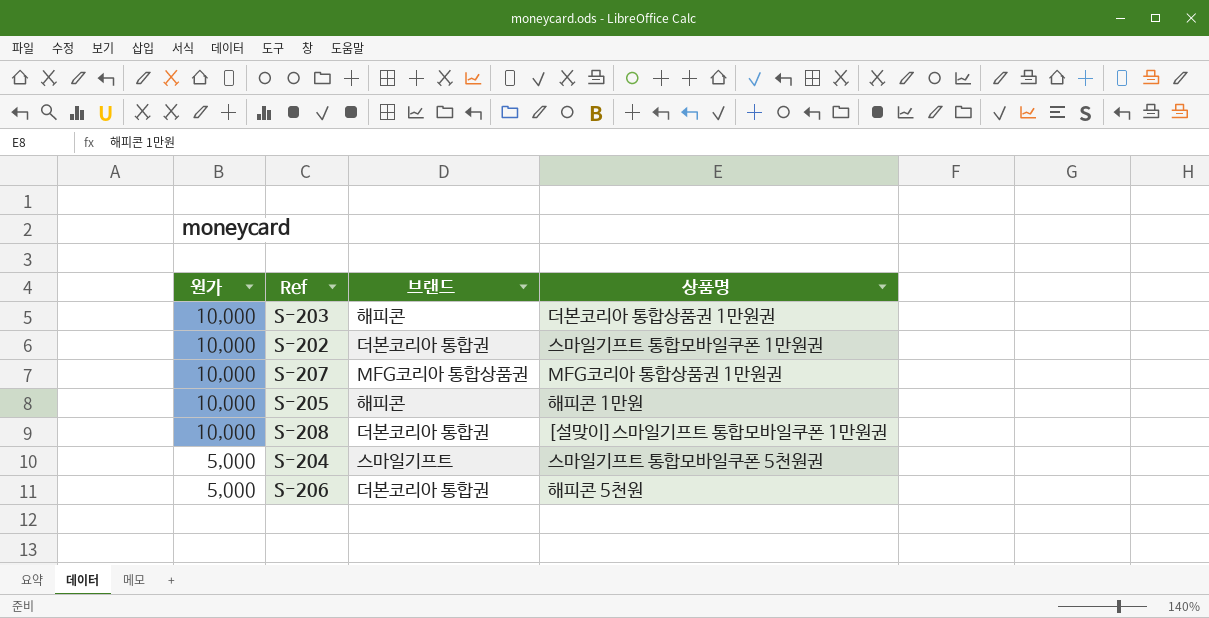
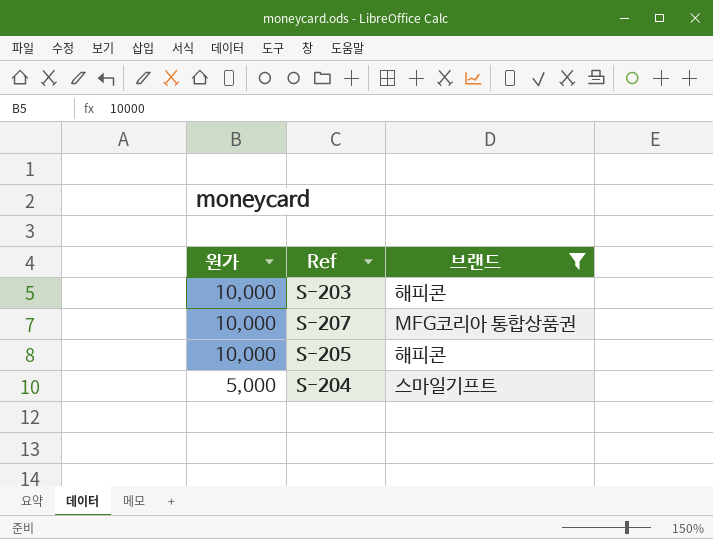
filter: none -> 브랜드 != 더본코리아 통합권
column 상품명 | position: 4 -> none

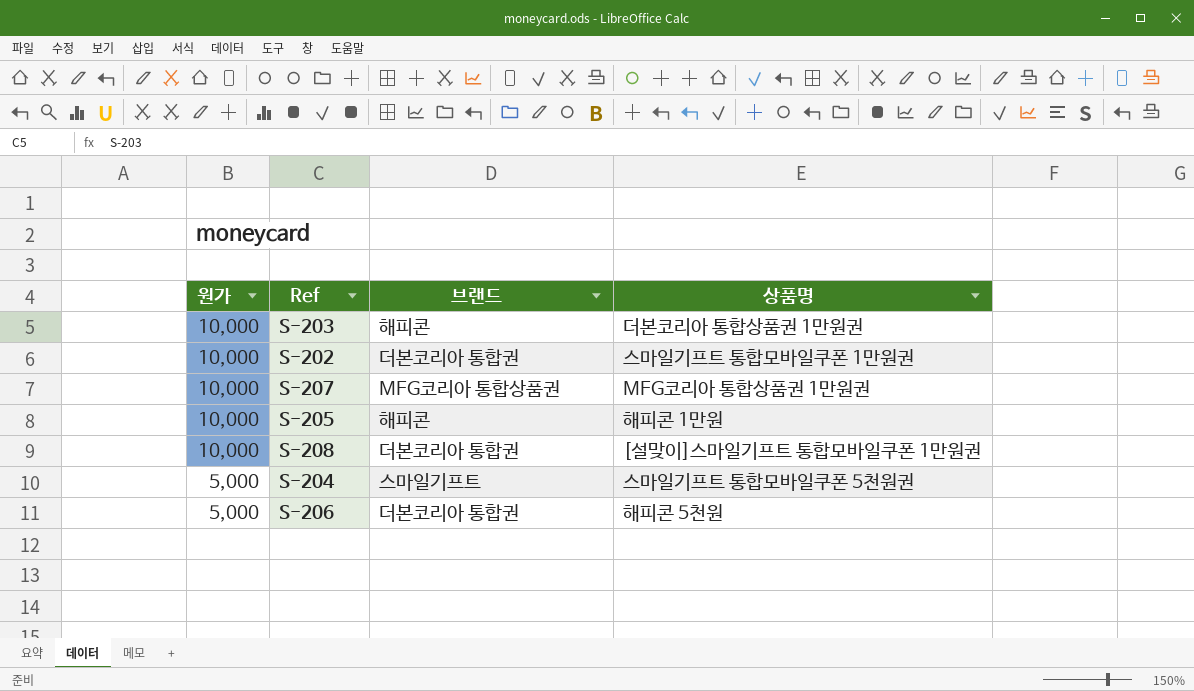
filter: 브랜드 != 더본코리아 통합권 -> none
column 상품명 | position: none -> 4

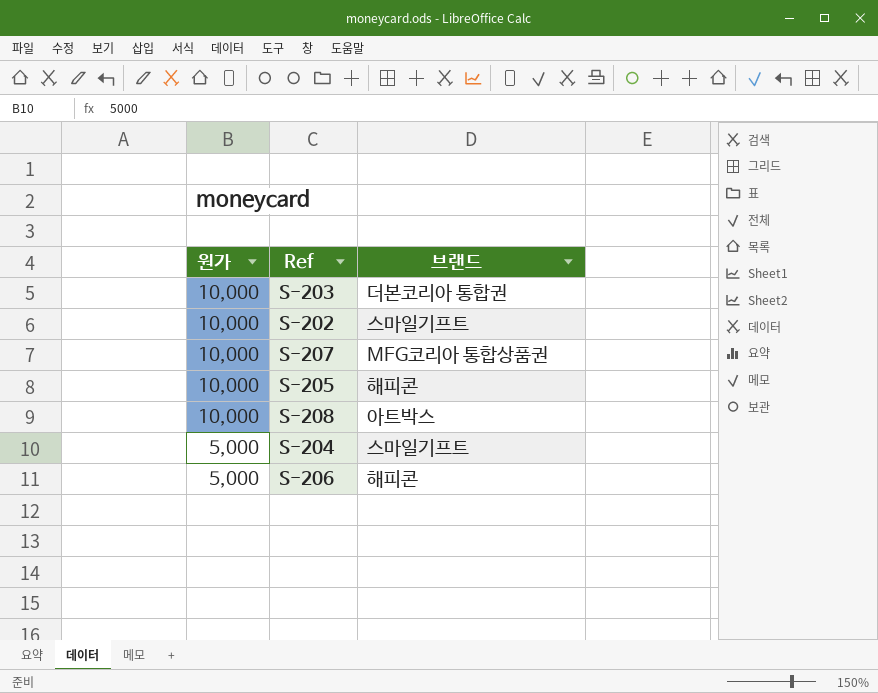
column 상품명 | position: 4 -> none
S-203 | 브랜드: 해피콘 -> 더본코리아 통합권
S-202 | 브랜드: 더본코리아 통합권 -> 스마일기프트
S-208 | 브랜드: 더본코리아 통합권 -> 아트박스
S-206 | 브랜드: 더본코리아 통합권 -> 해피콘

